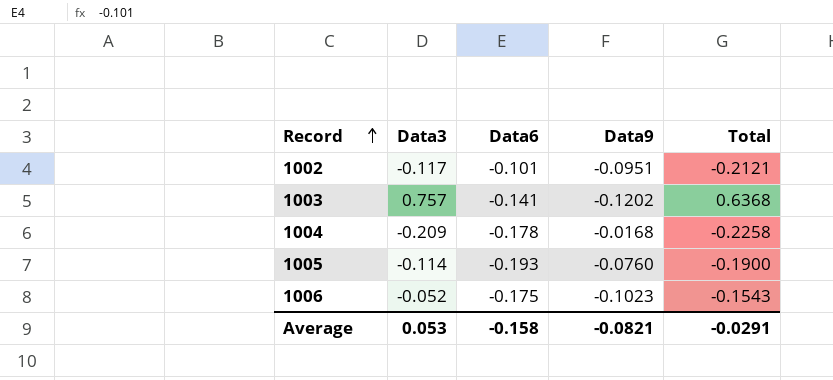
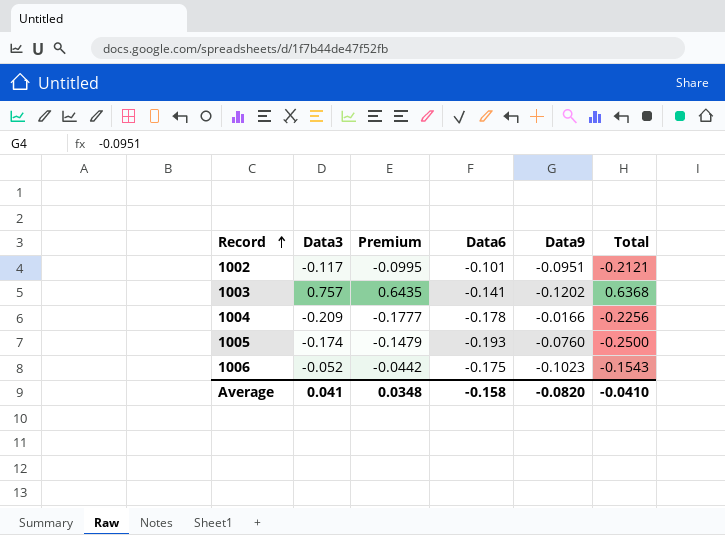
column Premium | formula: none -> [Data3] * 0.85
1004 | Data9: -0.0168 -> -0.0166
1004 | Total: -0.2258 -> -0.2256
1005 | Data3: -0.114 -> -0.174
1005 | Total: -0.1900 -> -0.2500
Average | Data3: 0.053 -> 0.041
Average | Data9: -0.0821 -> -0.0820
Average | Total: -0.0291 -> -0.0410

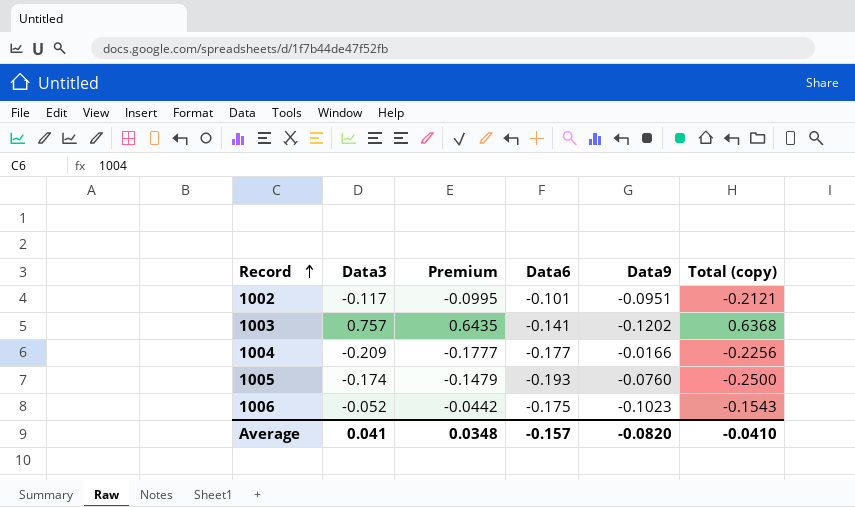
column name: Total -> Total (copy)
1004 | Data6: -0.178 -> -0.177
Average | Data6: -0.158 -> -0.157

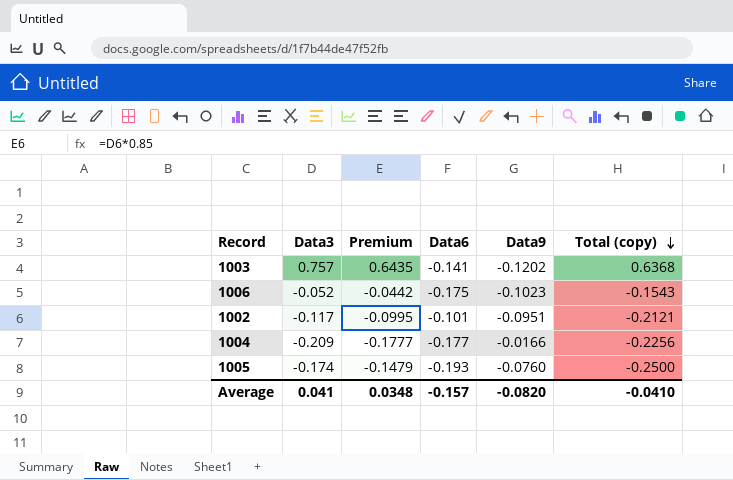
row order: Record ascending -> Total (copy) descending

